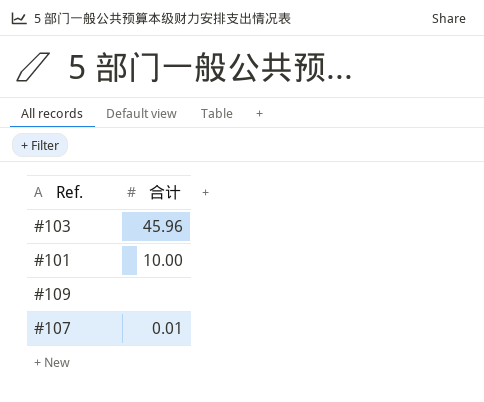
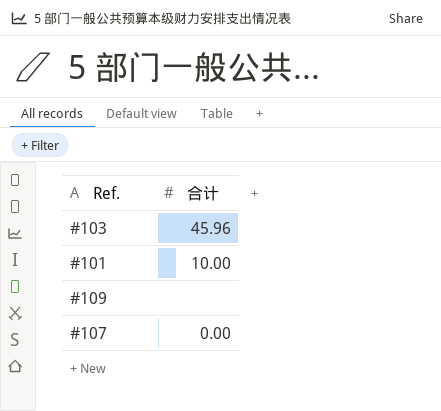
#107 | 合计: 0.01 -> 0.00

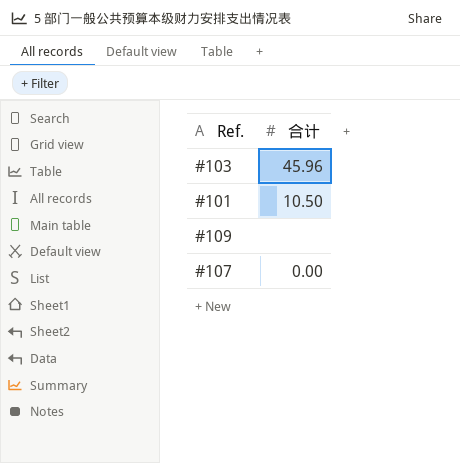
#101 | 合计: 10.00 -> 10.50

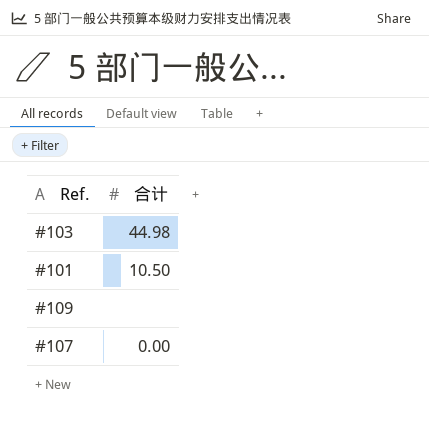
#103 | 合计: 45.96 -> 44.98

